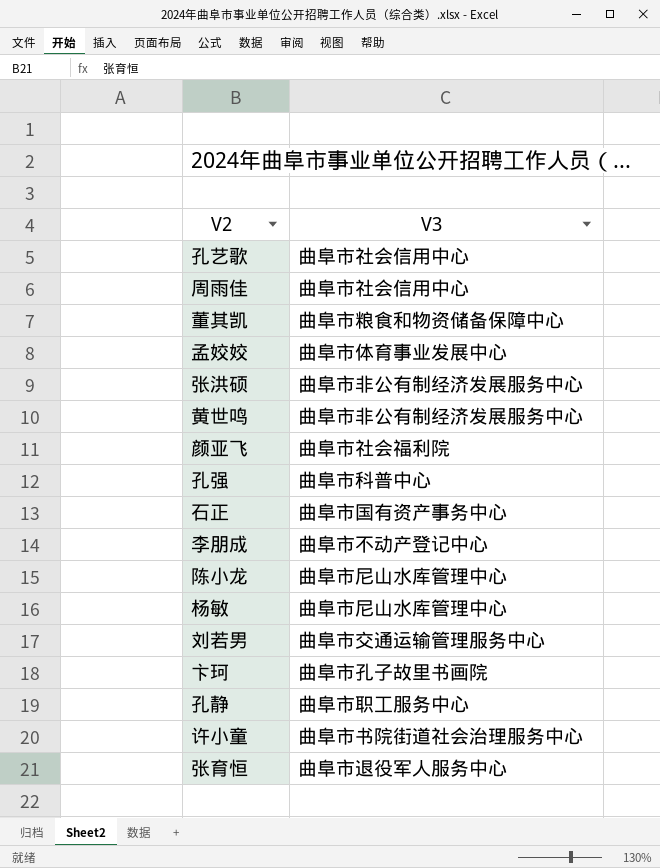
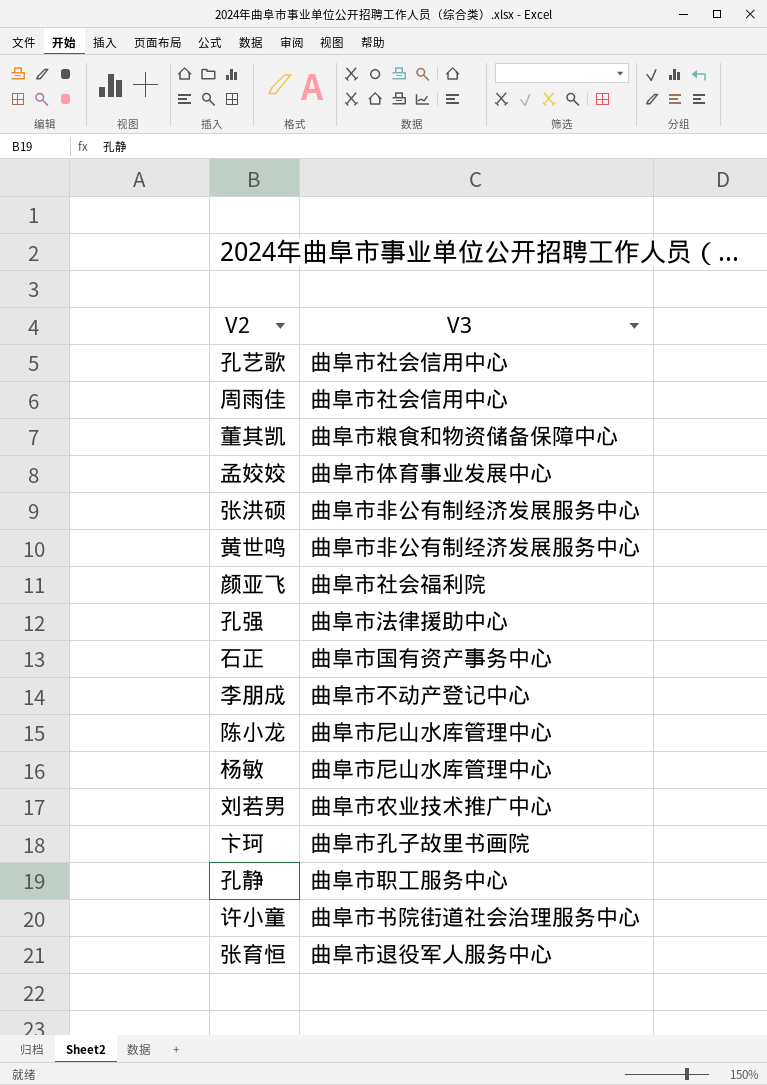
孔强 | V3: 曲阜市科普中心 -> 曲阜市法律援助中心
刘若男 | V3: 曲阜市交通运输管理服务中心 -> 曲阜市农业技术推广中心

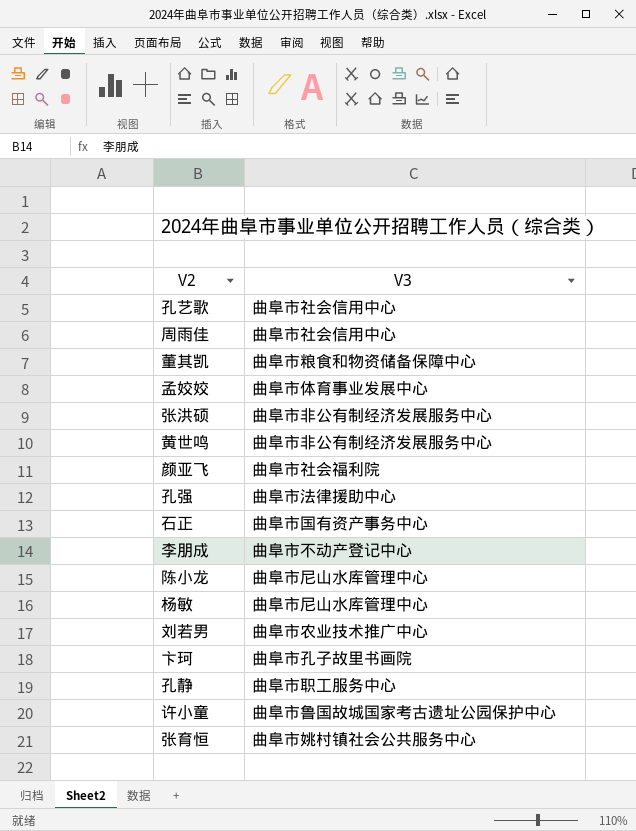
许小童 | V3: 曲阜市书院街道社会治理服务中心 -> 曲阜市鲁国故城国家考古遗址公园保护中心
张育恒 | V3: 曲阜市退役军人服务中心 -> 曲阜市姚村镇社会公共服务中心

